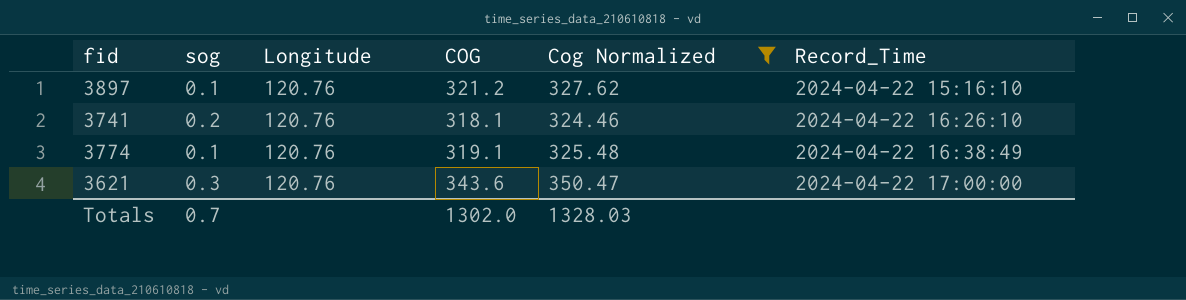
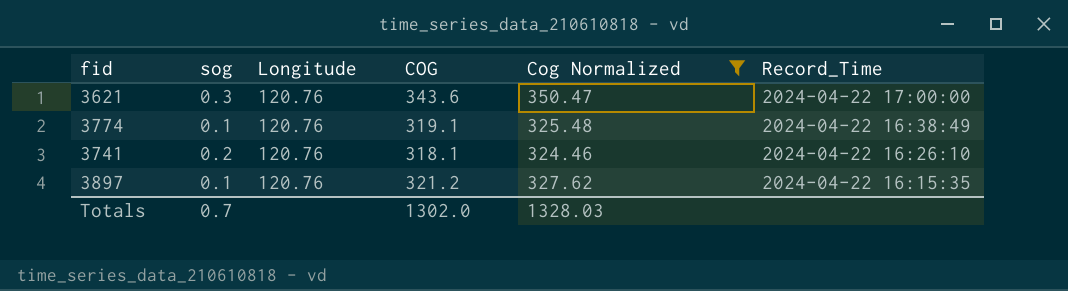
row order: Record_Time ascending -> Record_Time descending
3897 | Record_Time: 2024-04-22 15:16:10 -> 2024-04-22 16:15:35

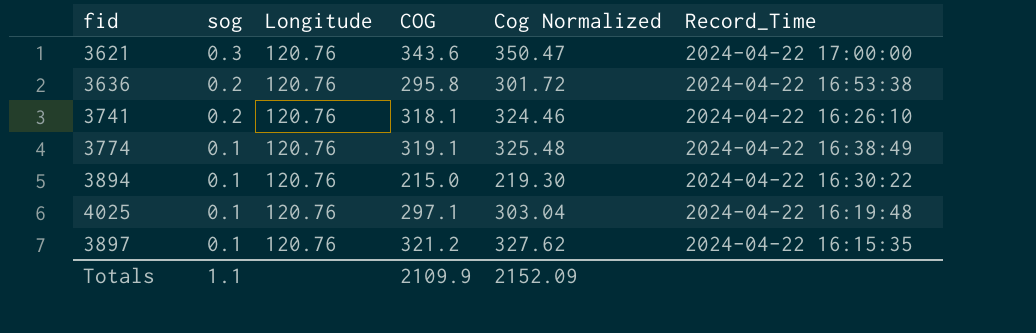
filter: Cog Normalized >= 324.46 -> none
row order: Record_Time descending -> sog descending
Totals | sog: 0.7 -> 1.1
Totals | COG: 1302.0 -> 2109.9
Totals | Cog Normalized: 1328.03 -> 2152.09

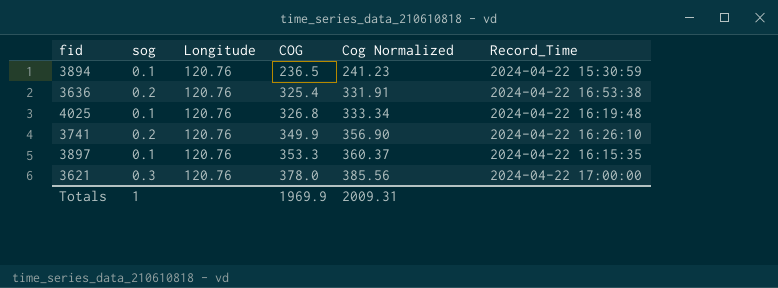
row order: sog descending -> COG ascending
row 3774: 0.1 | 120.76 | 319.1 | 325.48 | 2024-04-22 16:38:49 -> none
3894 | COG: 215.0 -> 236.5
3894 | Cog Normalized: 219.30 -> 241.23
3894 | Record_Time: 2024-04-22 16:30:22 -> 2024-04-22 15:30:59
3636 | COG: 295.8 -> 325.4
3636 | Cog Normalized: 301.72 -> 331.91
4025 | COG: 297.1 -> 326.8
4025 | Cog Normalized: 303.04 -> 333.34
3741 | COG: 318.1 -> 349.9
3741 | Cog Normalized: 324.46 -> 356.90
3897 | COG: 321.2 -> 353.3
3897 | Cog Normalized: 327.62 -> 360.37
3621 | COG: 343.6 -> 378.0
3621 | Cog Normalized: 350.47 -> 385.56
Totals | sog: 1.1 -> 1
Totals | COG: 2109.9 -> 1969.9
Totals | Cog Normalized: 2152.09 -> 2009.31

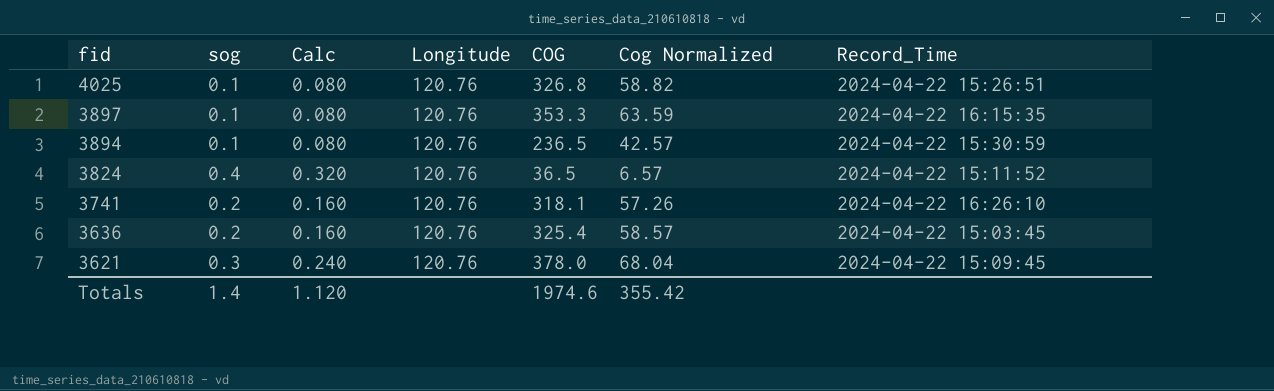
row order: COG ascending -> fid descending
column Calc | formula: none -> [sog] * 0.8
column Cog Normalized | formula: [COG] * 1.02 -> [COG] * 0.18
4025 | Record_Time: 2024-04-22 16:19:48 -> 2024-04-22 15:26:51
row 3824: none -> 0.4 | 0.320 | 120.76 | 36.5 | 6.57 | 2024-04-22 15:11:52
3741 | COG: 349.9 -> 318.1
3636 | Record_Time: 2024-04-22 16:53:38 -> 2024-04-22 15:03:45
3621 | Record_Time: 2024-04-22 17:00:00 -> 2024-04-22 15:09:45
Totals | sog: 1 -> 1.4
Totals | COG: 1969.9 -> 1974.6
Totals | Cog Normalized: 2009.31 -> 355.42

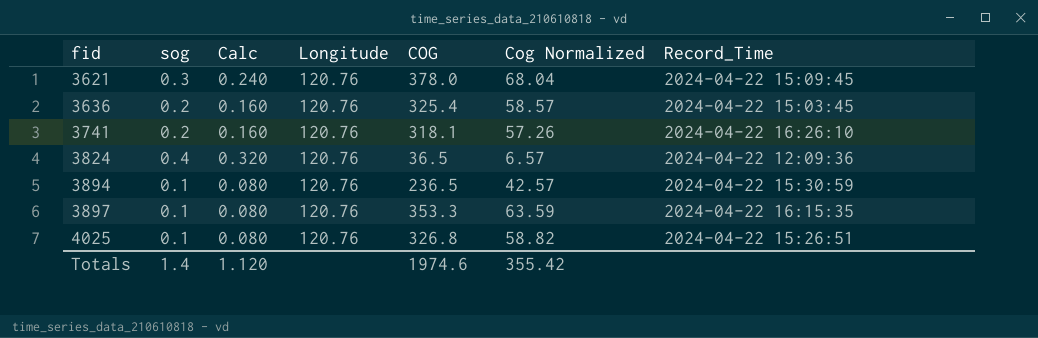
row order: fid descending -> fid ascending
3824 | Record_Time: 2024-04-22 15:11:52 -> 2024-04-22 12:09:36

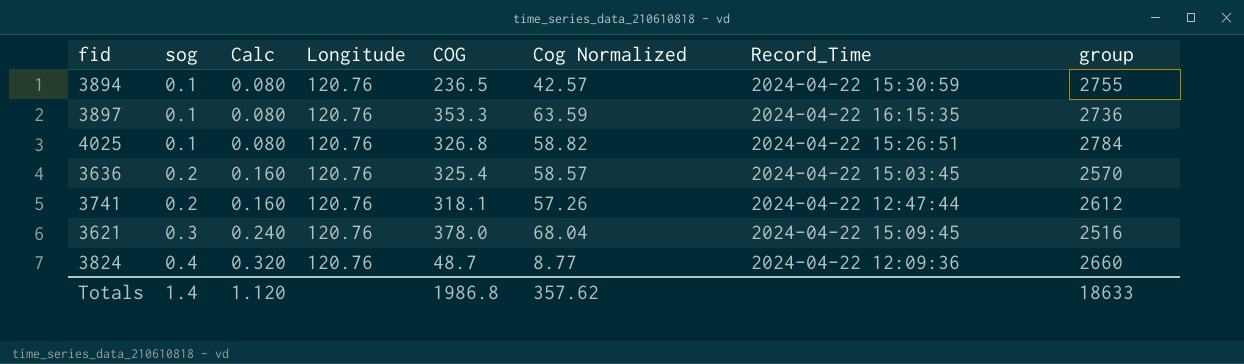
row order: fid ascending -> sog ascending
column group | position: none -> 8
3741 | Record_Time: 2024-04-22 16:26:10 -> 2024-04-22 12:47:44
3824 | COG: 36.5 -> 48.7
3824 | Cog Normalized: 6.57 -> 8.77
Totals | COG: 1974.6 -> 1986.8
Totals | Cog Normalized: 355.42 -> 357.62

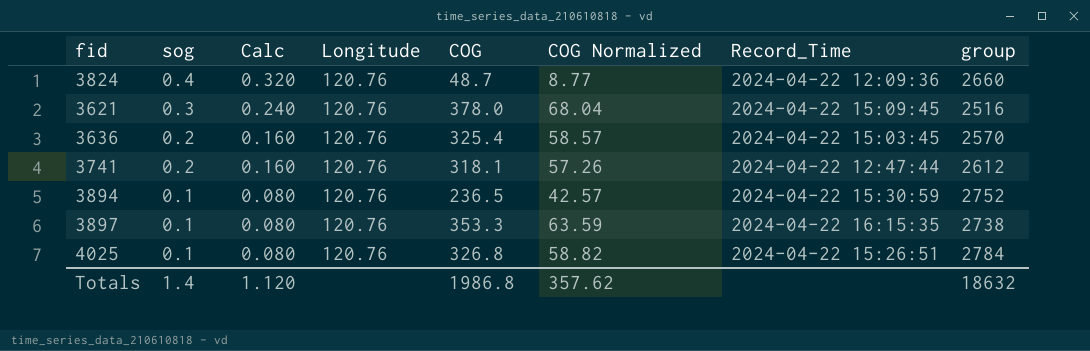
row order: sog ascending -> sog descending
column name: Cog Normalized -> COG Normalized
3894 | group: 2755 -> 2752
3897 | group: 2736 -> 2738
Totals | group: 18633 -> 18632

